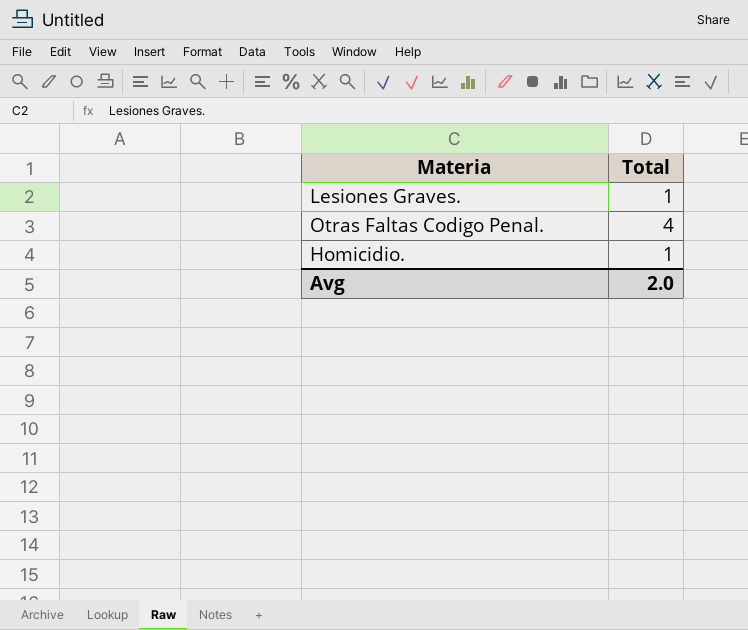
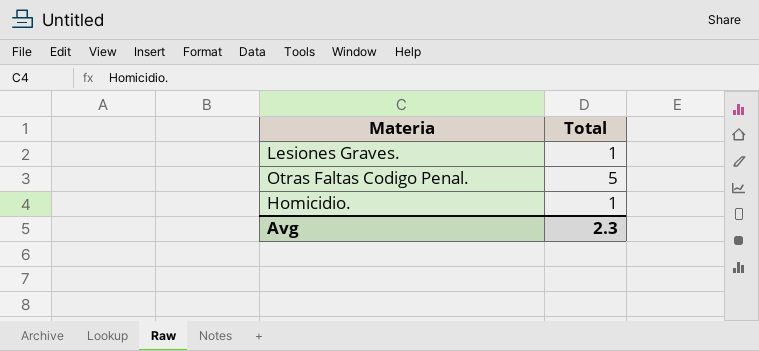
Otras Faltas Codigo Penal. | Total: 4 -> 5
Avg | Total: 2.0 -> 2.3

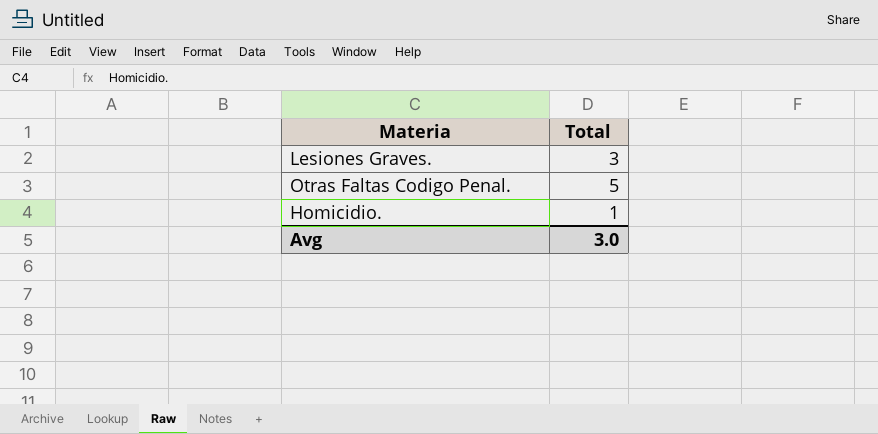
Lesiones Graves. | Total: 1 -> 3
Avg | Total: 2.3 -> 3.0

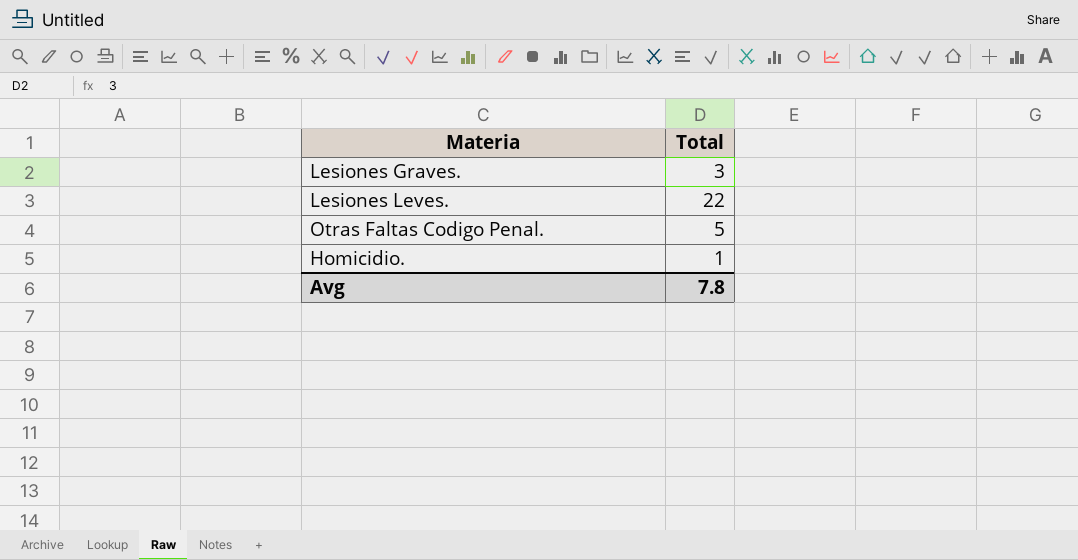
row Lesiones Leves.: none -> 22
Avg | Total: 3.0 -> 7.8

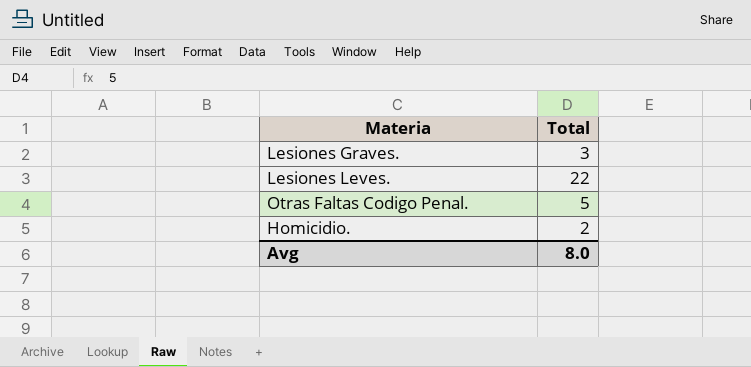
Homicidio. | Total: 1 -> 2
Avg | Total: 7.8 -> 8.0

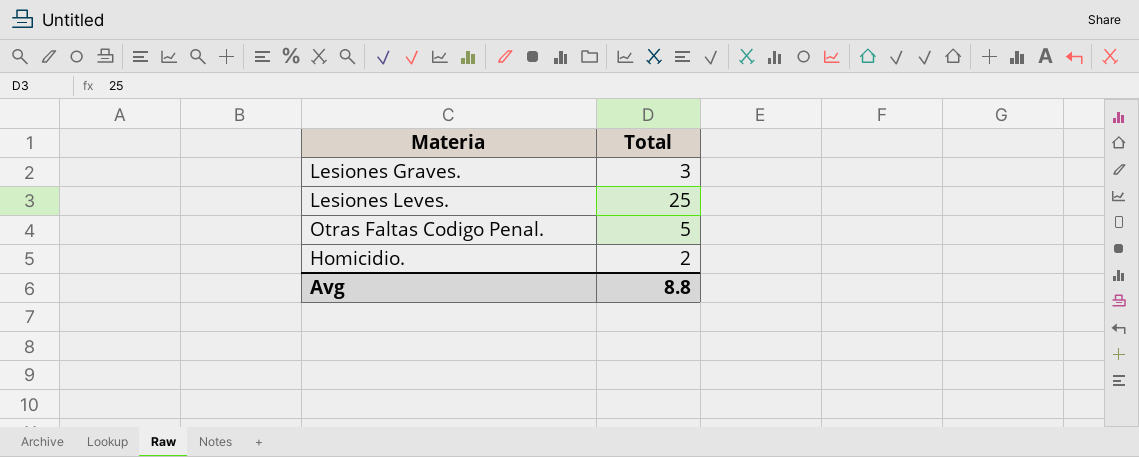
Lesiones Leves. | Total: 22 -> 25
Avg | Total: 8.0 -> 8.8

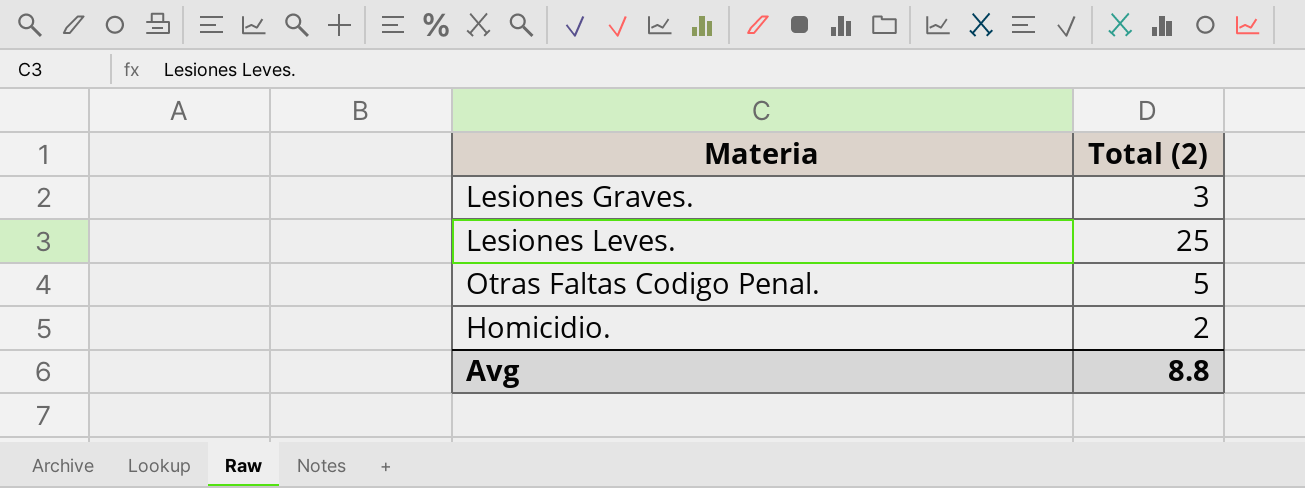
column name: Total -> Total (2)

